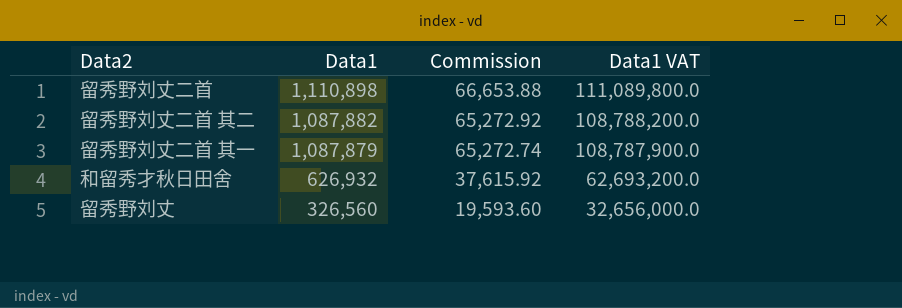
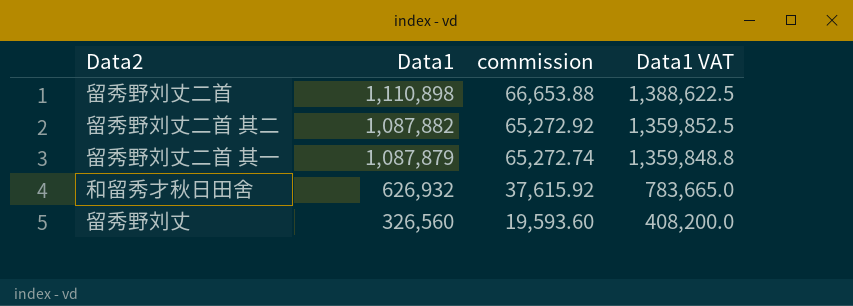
column name: Commission -> commission
column Data1 VAT | formula: [Data1] * 100 -> [Data1] * 1.25

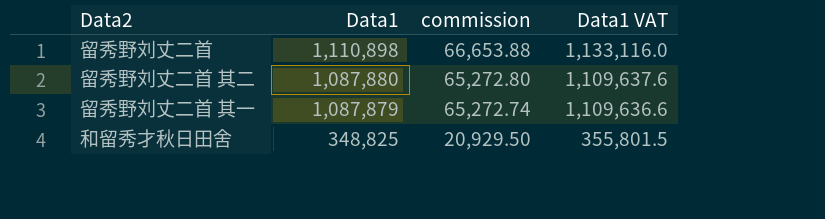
column Data1 VAT | formula: [Data1] * 1.25 -> [Data1] * 1.02
row 留秀野刘丈: 326,560 | 19,593.60 | 408,200.0 -> none
留秀野刘丈二首 其二 | Data1: 1,087,882 -> 1,087,880
留秀野刘丈二首 其二 | commission: 65,272.92 -> 65,272.80
和留秀才秋日田舍 | Data1: 626,932 -> 348,825
和留秀才秋日田舍 | commission: 37,615.92 -> 20,929.50

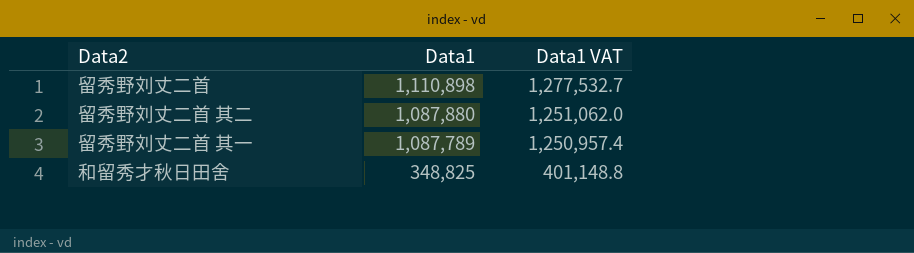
column commission | formula: [Data1] * 0.06 -> none
column Data1 VAT | formula: [Data1] * 1.02 -> [Data1] * 1.15
留秀野刘丈二首 其一 | Data1: 1,087,879 -> 1,087,789

